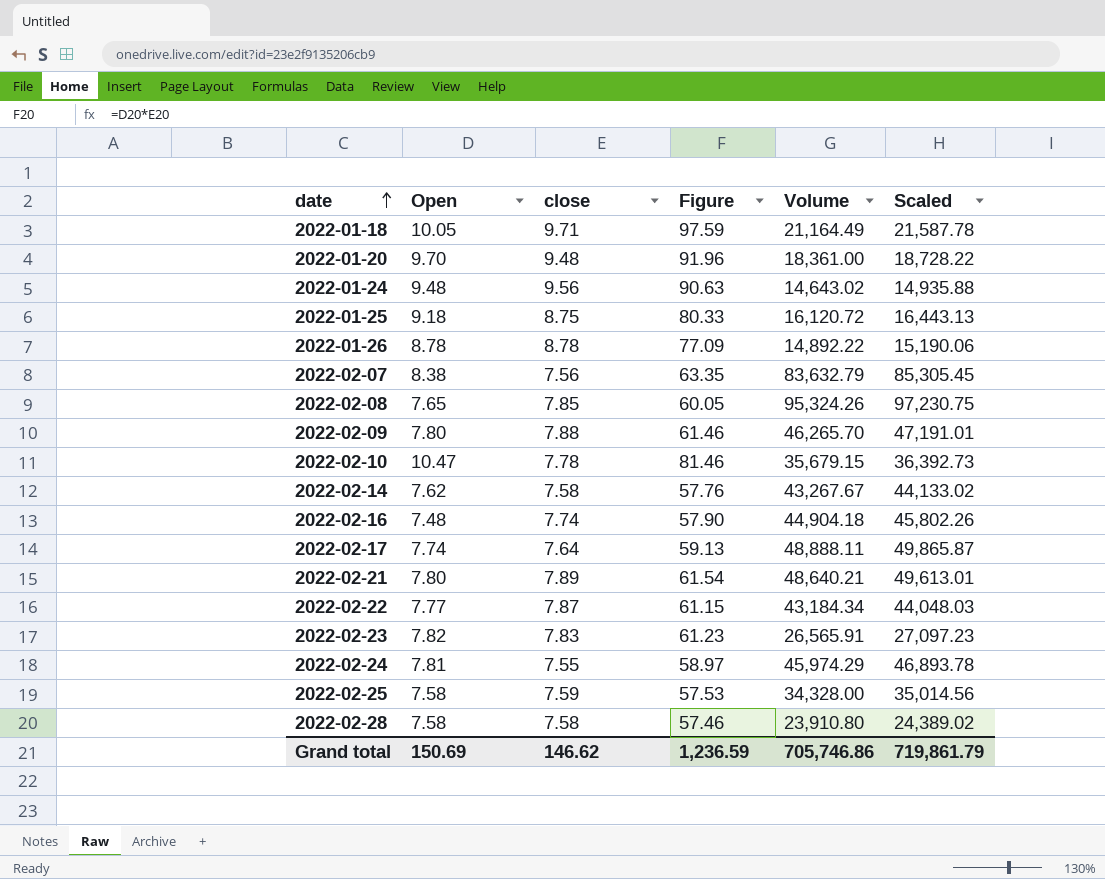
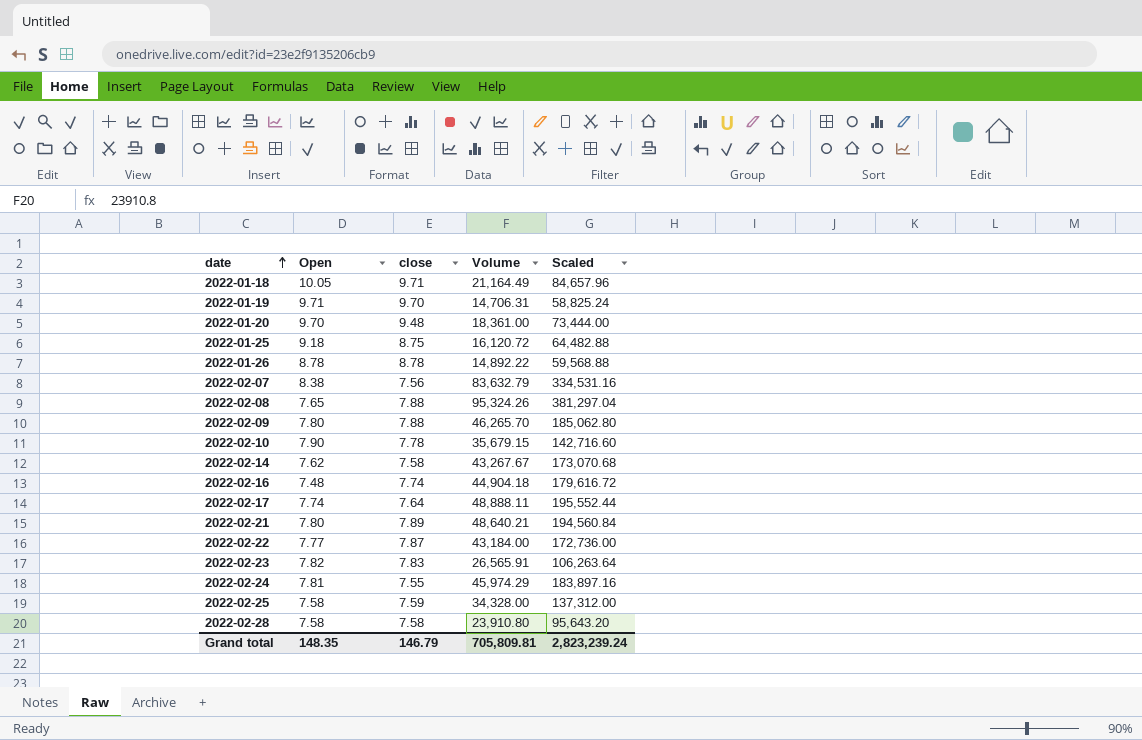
column Figure | formula: [Open] * [close] -> none
column Scaled | formula: [Volume] * 1.02 -> [Volume] * 4
row 2022-01-24: 9.48 | 9.56 | 90.63 | 14,643.02 | 14,935.88 -> none
row 2022-01-19: none -> 9.71 | 9.70 | 14,706.31 | 58,825.24
2022-02-08 | close: 7.85 -> 7.88
2022-02-10 | Open: 10.47 -> 7.90
2022-02-22 | Volume: 43,184.34 -> 43,184.00
Grand total | Open: 150.69 -> 148.35
Grand total | close: 146.62 -> 146.79
Grand total | Volume: 705,746.86 -> 705,809.81
Grand total | Scaled: 719,861.79 -> 2,823,239.24

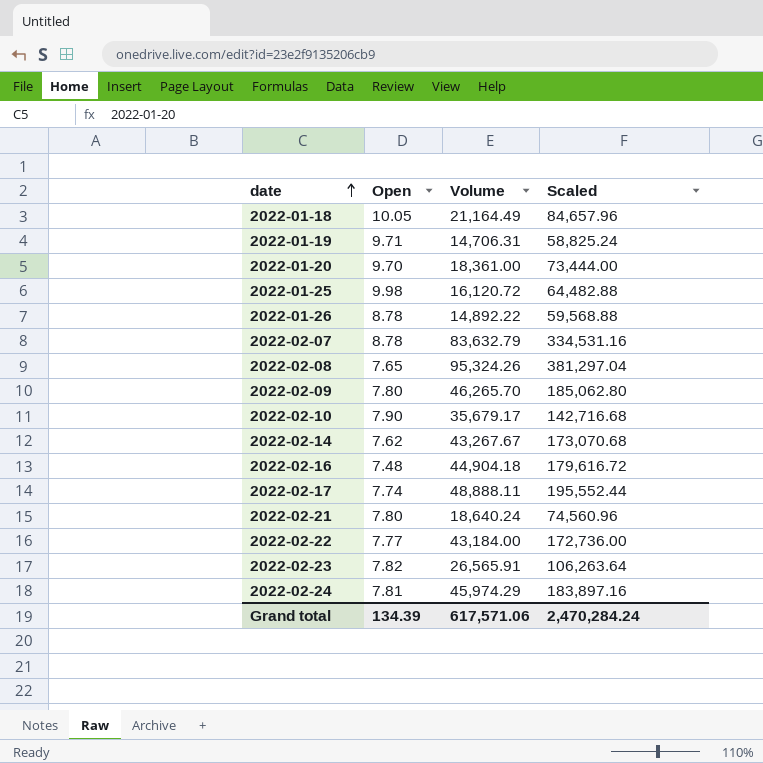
column close | position: 3 -> none
row 2022-02-25: 7.58 | 7.59 | 34,328.00 | 137,312.00 -> none
row 2022-02-28: 7.58 | 7.58 | 23,910.80 | 95,643.20 -> none
2022-01-25 | Open: 9.18 -> 9.98
2022-02-07 | Open: 8.38 -> 8.78
2022-02-10 | Volume: 35,679.15 -> 35,679.17
2022-02-10 | Scaled: 142,716.60 -> 142,716.68
2022-02-21 | Volume: 48,640.21 -> 18,640.24
2022-02-21 | Scaled: 194,560.84 -> 74,560.96
Grand total | Open: 148.35 -> 134.39
Grand total | Volume: 705,809.81 -> 617,571.06
Grand total | Scaled: 2,823,239.24 -> 2,470,284.24

